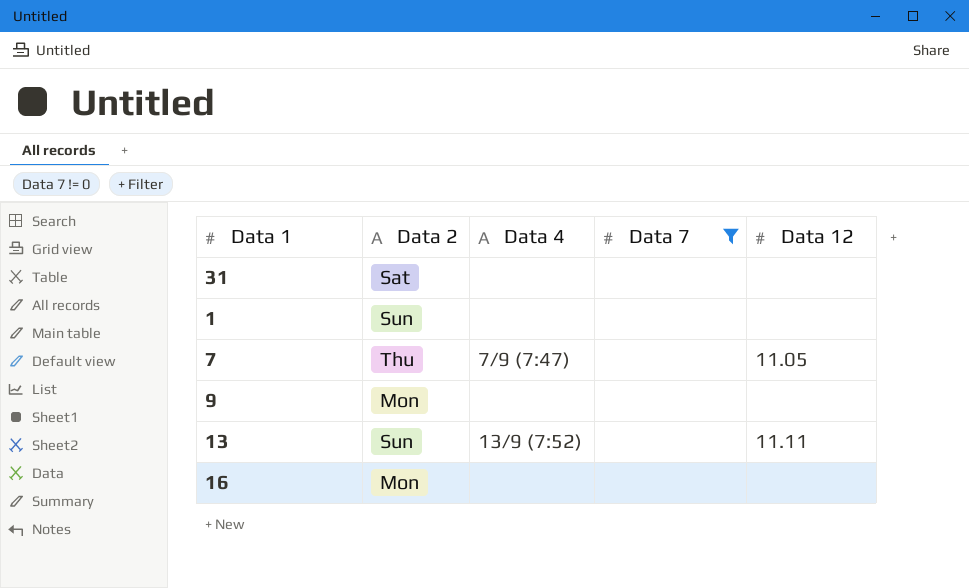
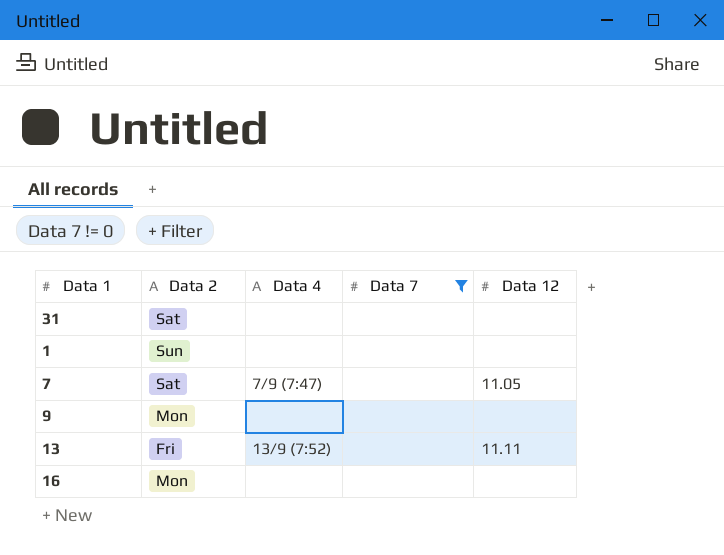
7 | Data 2: Thu -> Sat
13 | Data 2: Sun -> Fri

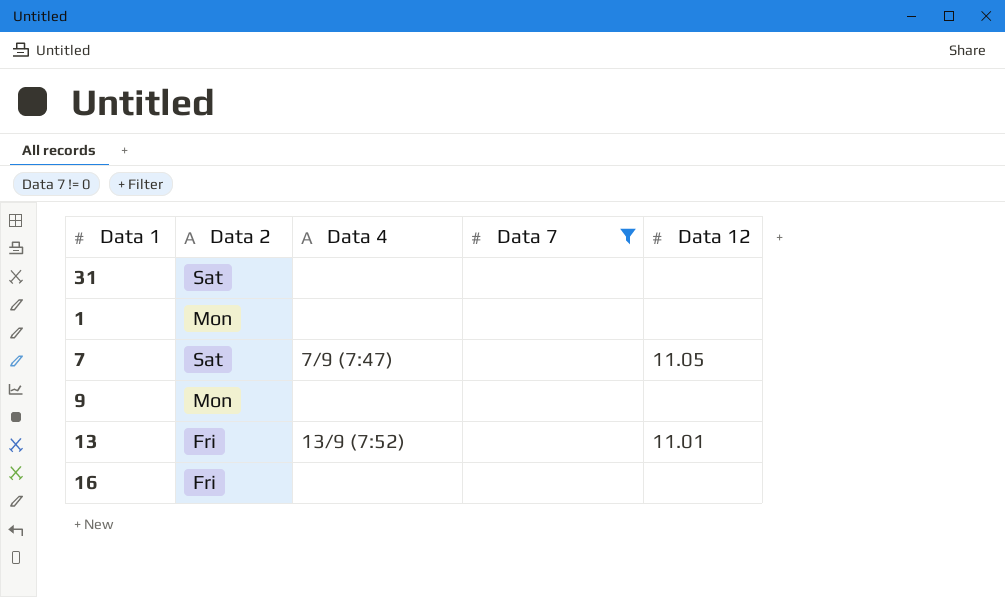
1 | Data 2: Sun -> Mon
13 | Data 12: 11.11 -> 11.01
16 | Data 2: Mon -> Fri

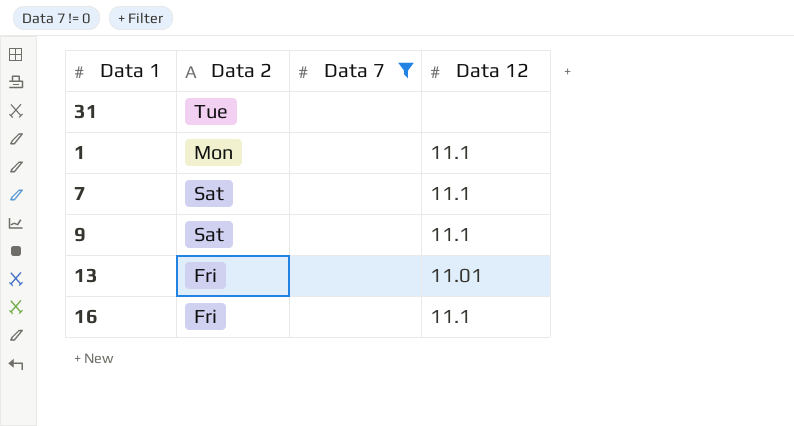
column Data 4 | position: 3 -> none
31 | Data 2: Sat -> Tue
1 | Data 12: none -> 11.1
7 | Data 12: 11.05 -> 11.1
9 | Data 2: Mon -> Sat
9 | Data 12: none -> 11.1
16 | Data 12: none -> 11.1

